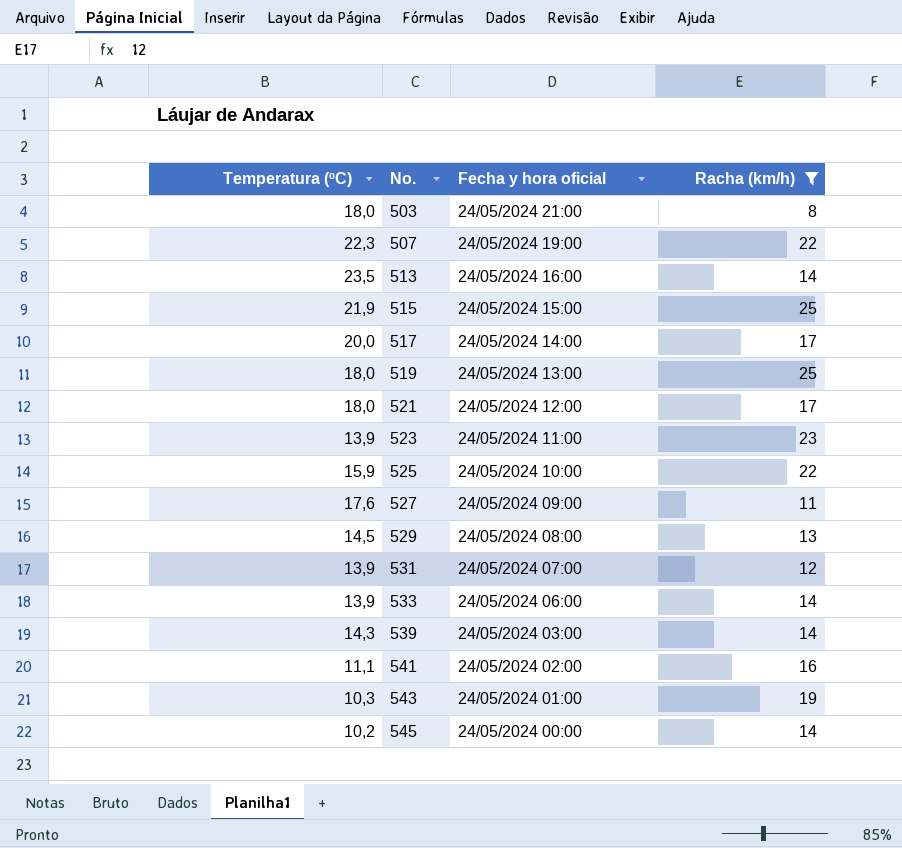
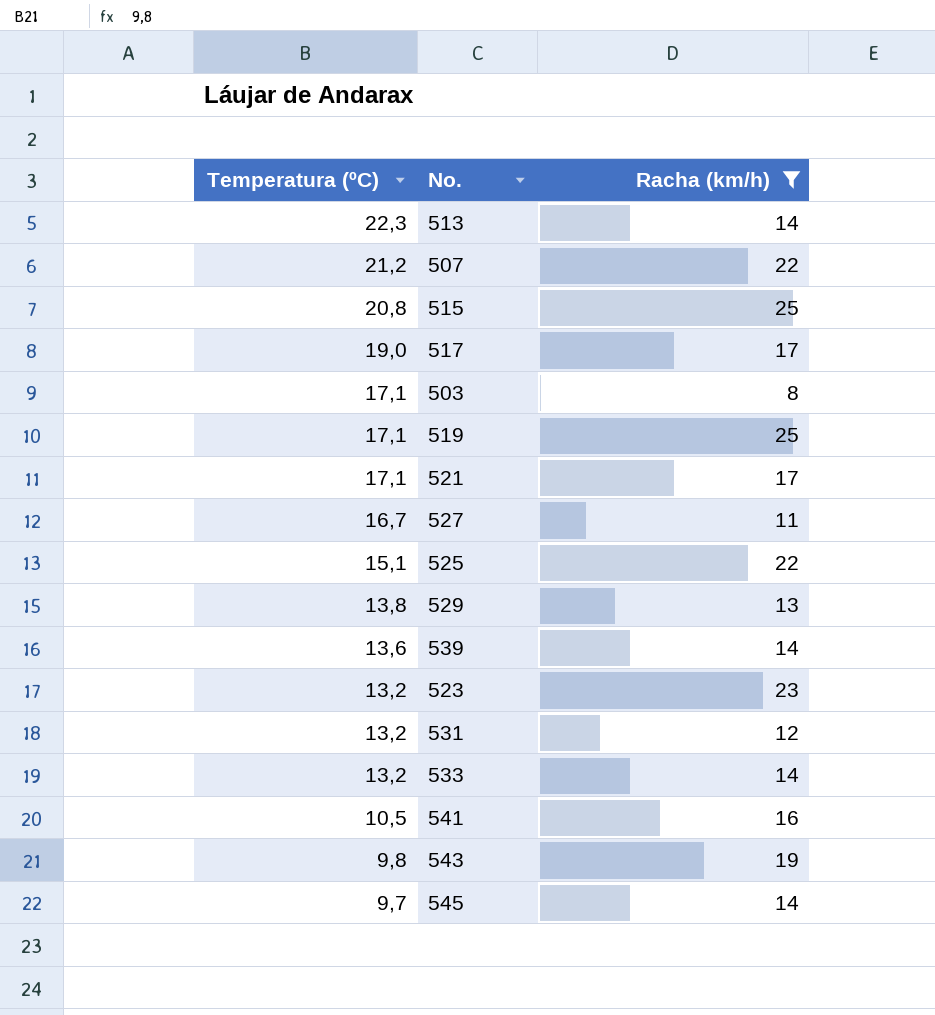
row order: No. ascending -> Temperatura (ºC) descending
column Fecha y hora oficial | position: 3 -> none
513 | Temperatura (ºC): 23,5 -> 22,3
507 | Temperatura (ºC): 22,3 -> 21,2
515 | Temperatura (ºC): 21,9 -> 20,8
517 | Temperatura (ºC): 20,0 -> 19,0
503 | Temperatura (ºC): 18,0 -> 17,1
519 | Temperatura (ºC): 18,0 -> 17,1
521 | Temperatura (ºC): 18,0 -> 17,1
527 | Temperatura (ºC): 17,6 -> 16,7
525 | Temperatura (ºC): 15,9 -> 15,1
529 | Temperatura (ºC): 14,5 -> 13,8
539 | Temperatura (ºC): 14,3 -> 13,6
523 | Temperatura (ºC): 13,9 -> 13,2
531 | Temperatura (ºC): 13,9 -> 13,2
533 | Temperatura (ºC): 13,9 -> 13,2
541 | Temperatura (ºC): 11,1 -> 10,5
543 | Temperatura (ºC): 10,3 -> 9,8
545 | Temperatura (ºC): 10,2 -> 9,7

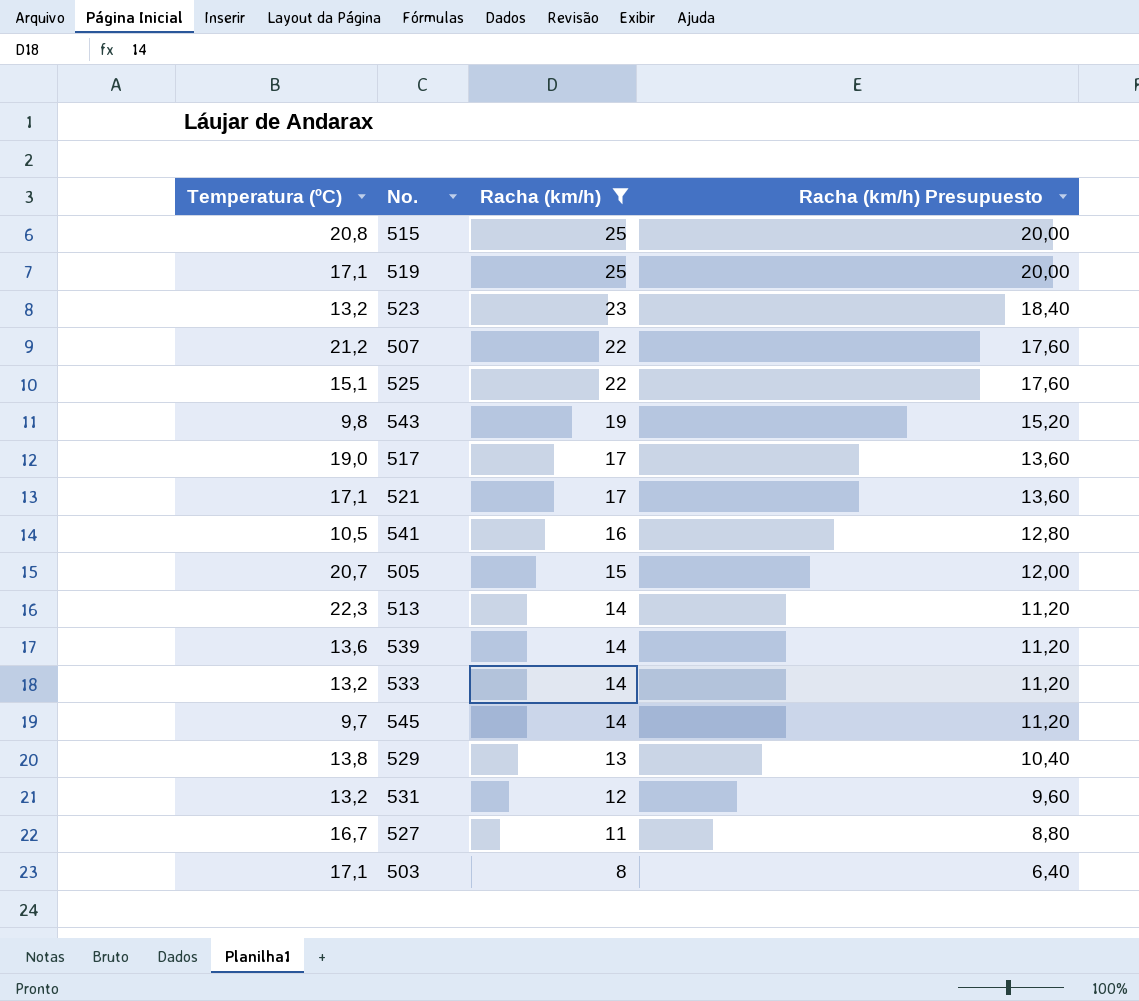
row order: Temperatura (ºC) descending -> Racha (km/h) descending
column Racha (km/h) Presupuesto | formula: none -> [Racha (km/h)] * 0,8
row 505: none -> 20,7 | 15 | 12,00

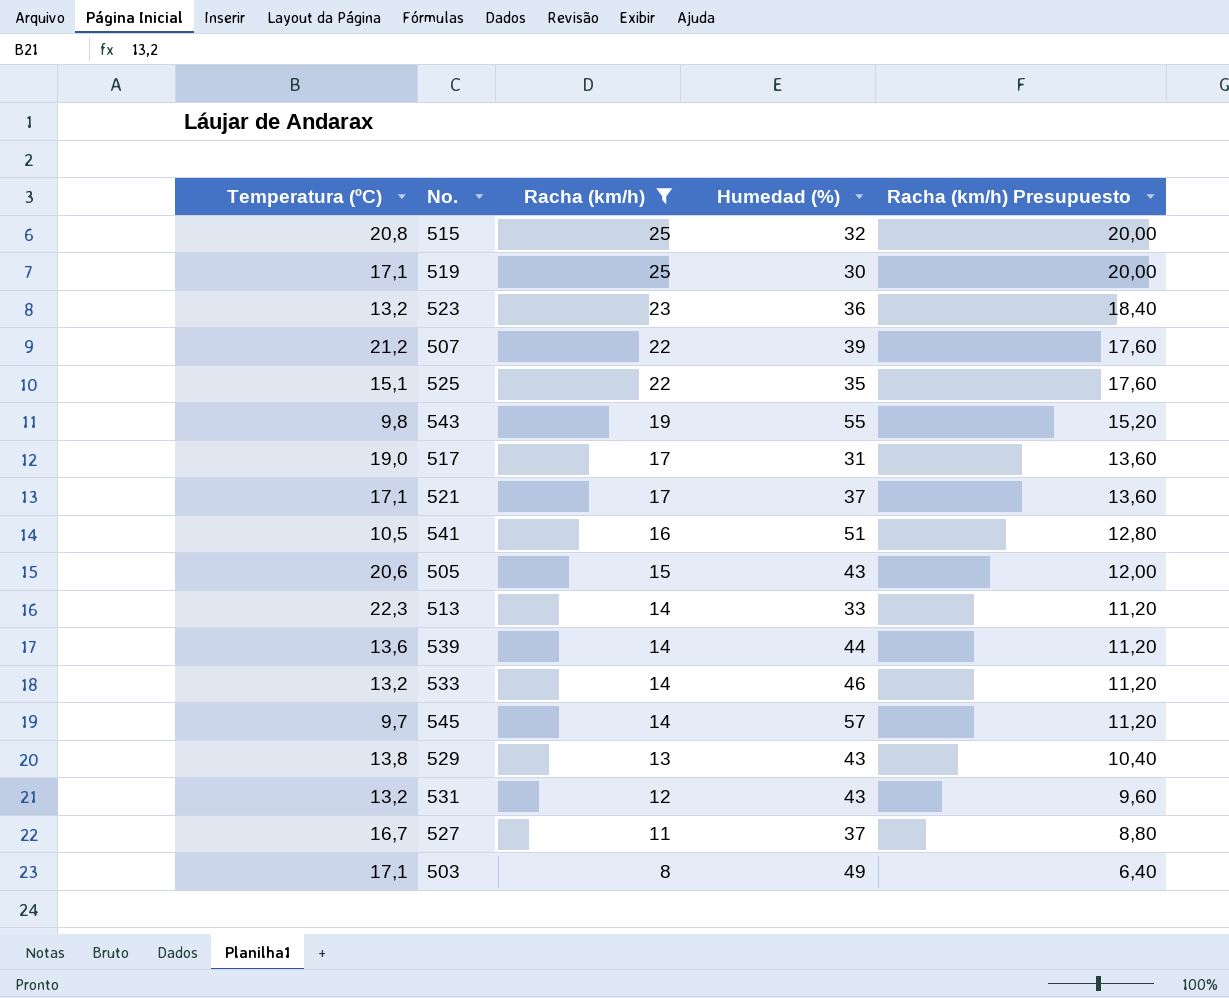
column Humedad (%) | position: none -> 4
505 | Temperatura (ºC): 20,7 -> 20,6

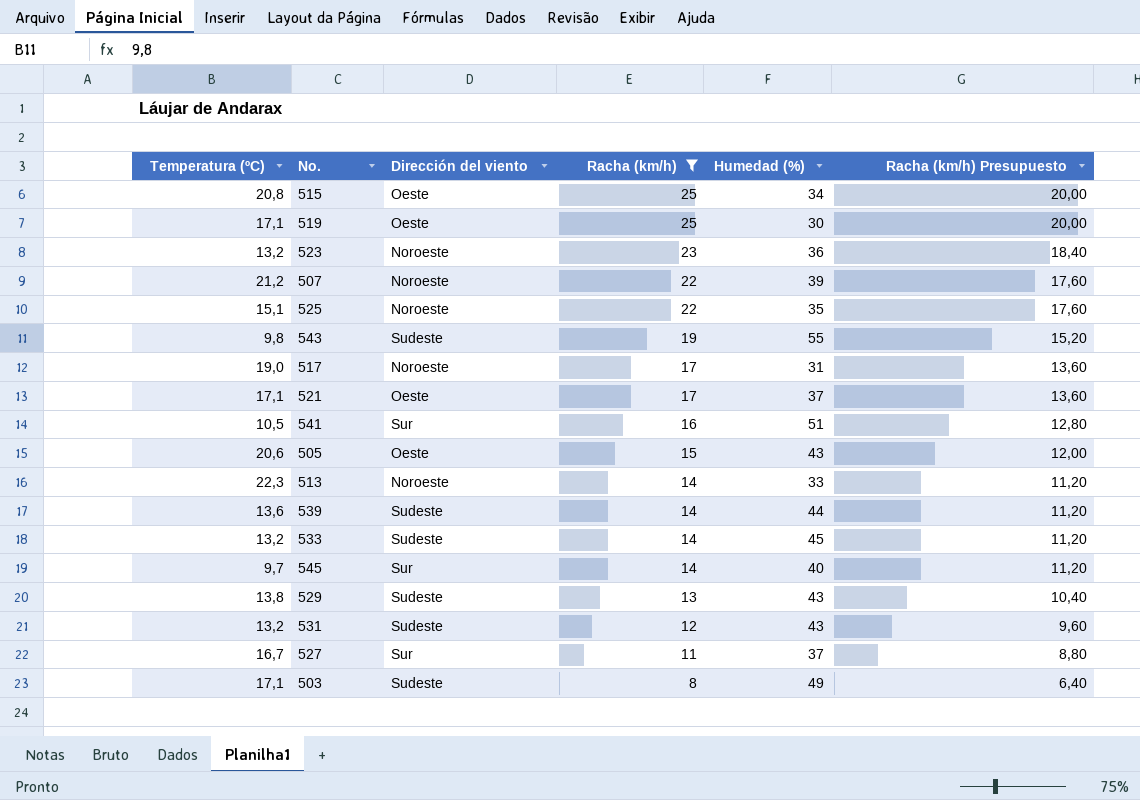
column Dirección del viento | position: none -> 3
515 | Humedad (%): 32 -> 34
533 | Humedad (%): 46 -> 45
545 | Humedad (%): 57 -> 40

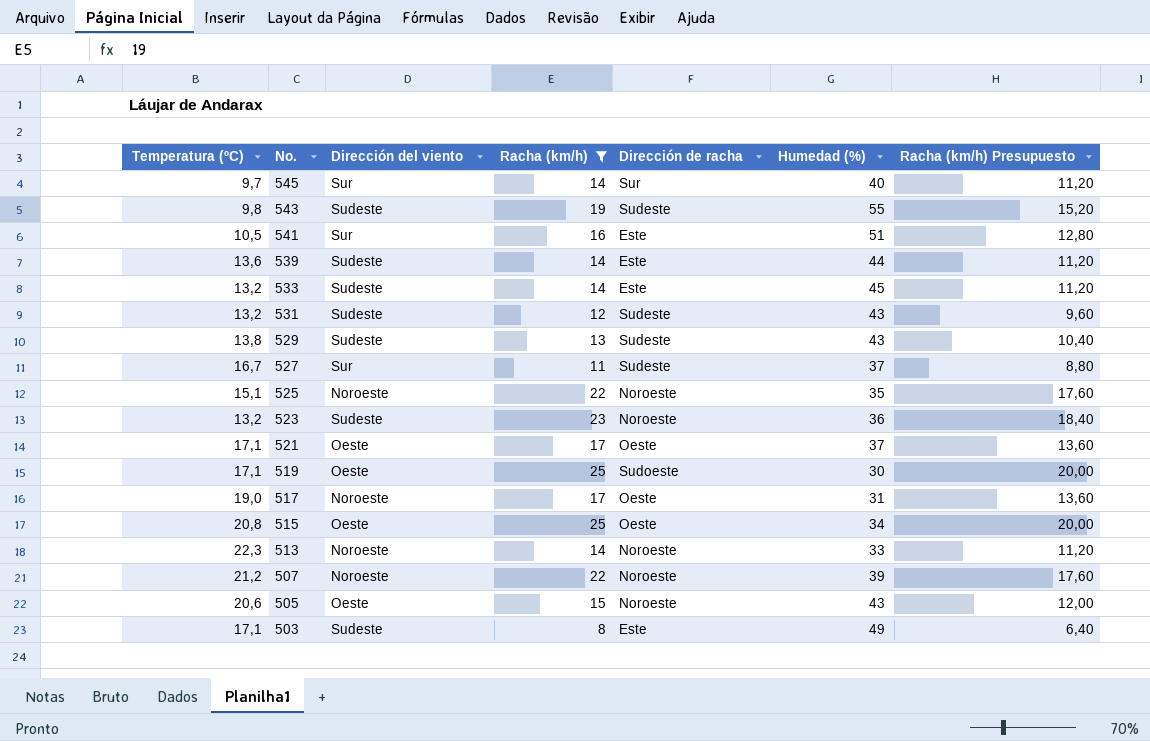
row order: Racha (km/h) descending -> No. descending
column Dirección de racha | position: none -> 5
523 | Dirección del viento: Noroeste -> Sudeste

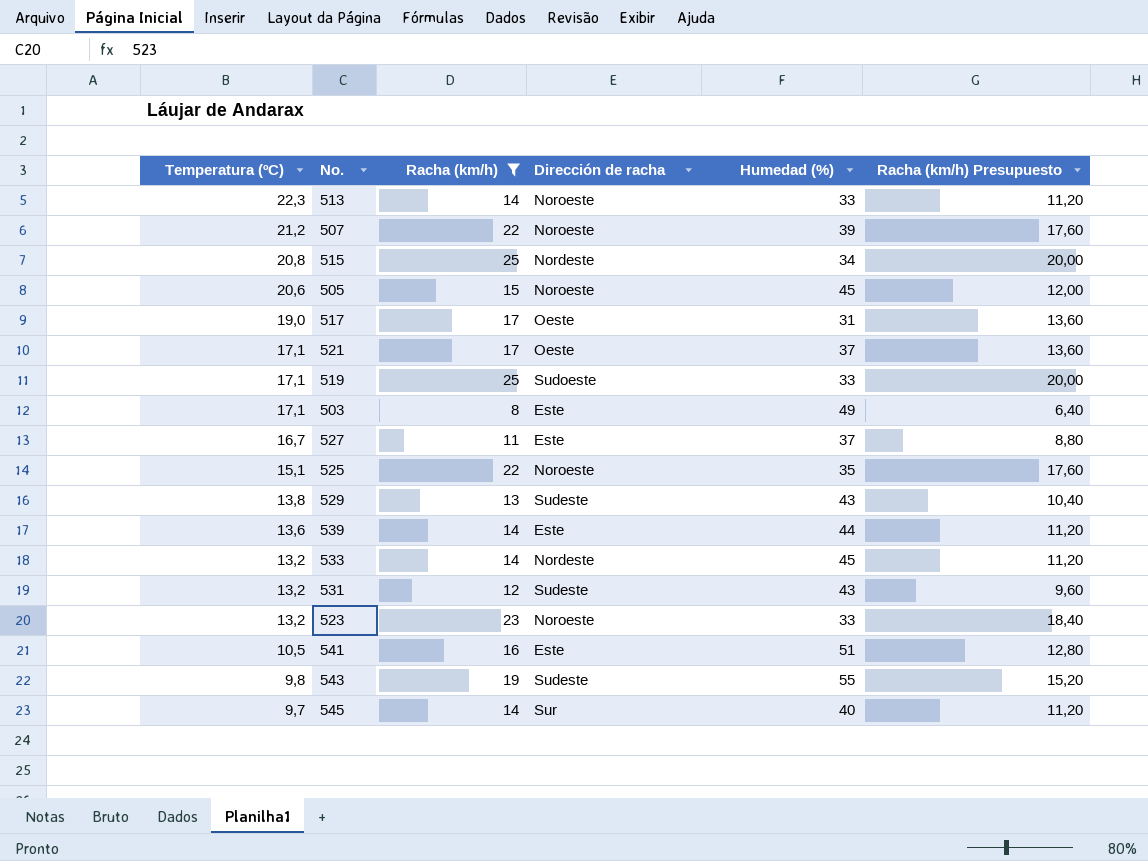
row order: No. descending -> Temperatura (ºC) descending
column Dirección del viento | position: 3 -> none
515 | Dirección de racha: Oeste -> Nordeste
505 | Humedad (%): 43 -> 45
519 | Humedad (%): 30 -> 33
527 | Dirección de racha: Sudeste -> Este
533 | Dirección de racha: Este -> Nordeste
523 | Humedad (%): 36 -> 33

